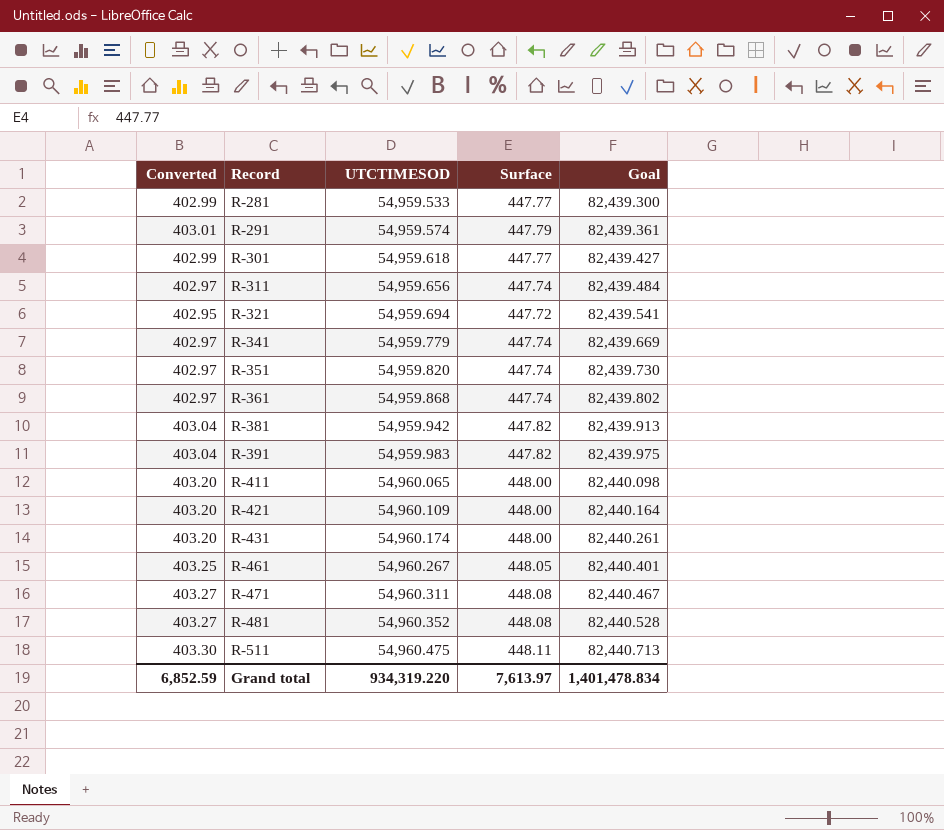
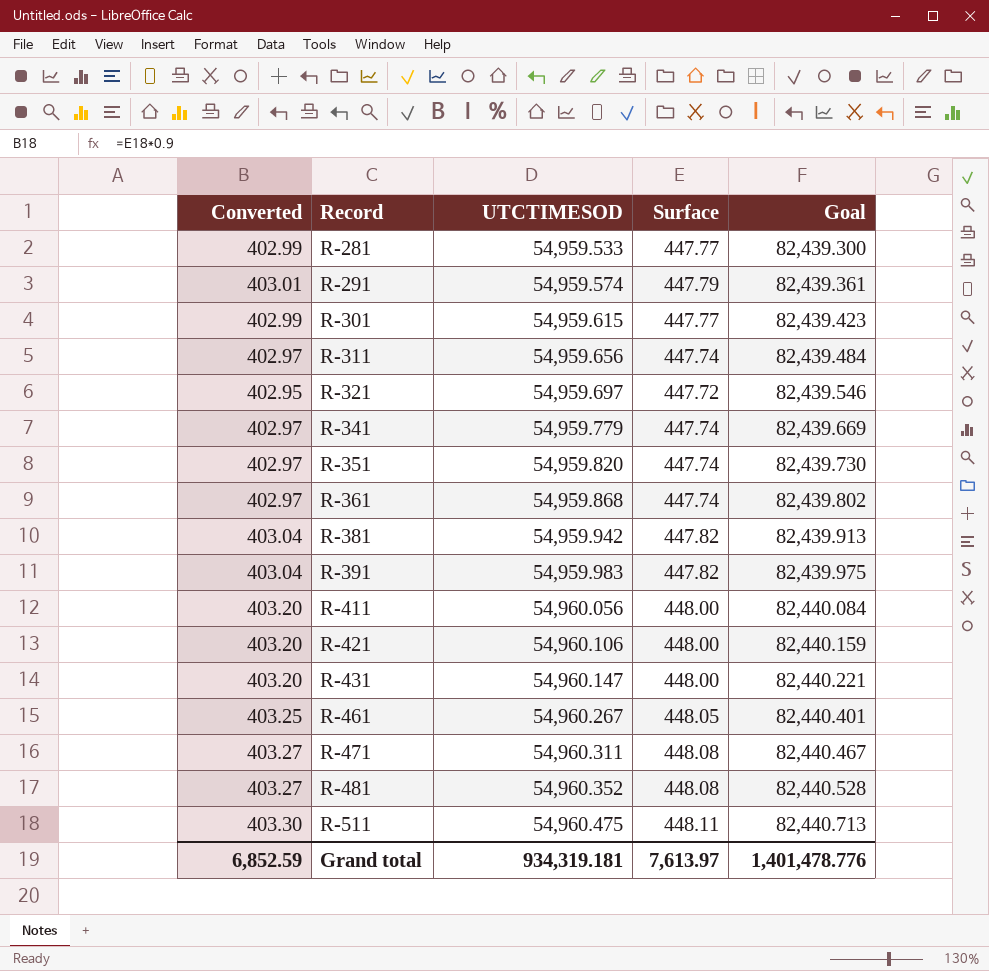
R-301 | UTCTIMESOD: 54,959.618 -> 54,959.615
R-301 | Goal: 82,439.427 -> 82,439.423
R-321 | UTCTIMESOD: 54,959.694 -> 54,959.697
R-321 | Goal: 82,439.541 -> 82,439.546
R-411 | UTCTIMESOD: 54,960.065 -> 54,960.056
R-411 | Goal: 82,440.098 -> 82,440.084
R-421 | UTCTIMESOD: 54,960.109 -> 54,960.106
R-421 | Goal: 82,440.164 -> 82,440.159
R-431 | UTCTIMESOD: 54,960.174 -> 54,960.147
R-431 | Goal: 82,440.261 -> 82,440.221
Grand total | UTCTIMESOD: 934,319.220 -> 934,319.181
Grand total | Goal: 1,401,478.834 -> 1,401,478.776

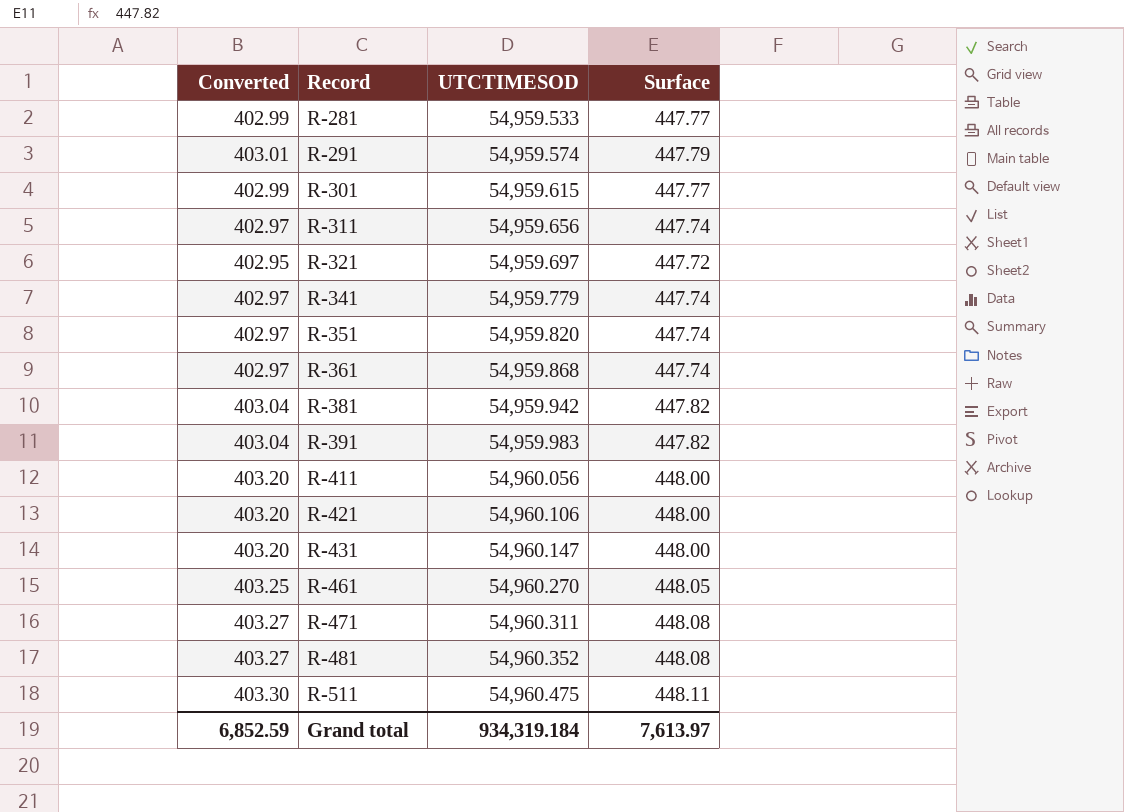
column Goal | formula: [UTCTIMESOD] * 1.5 -> none
R-461 | UTCTIMESOD: 54,960.267 -> 54,960.270
Grand total | UTCTIMESOD: 934,319.181 -> 934,319.184

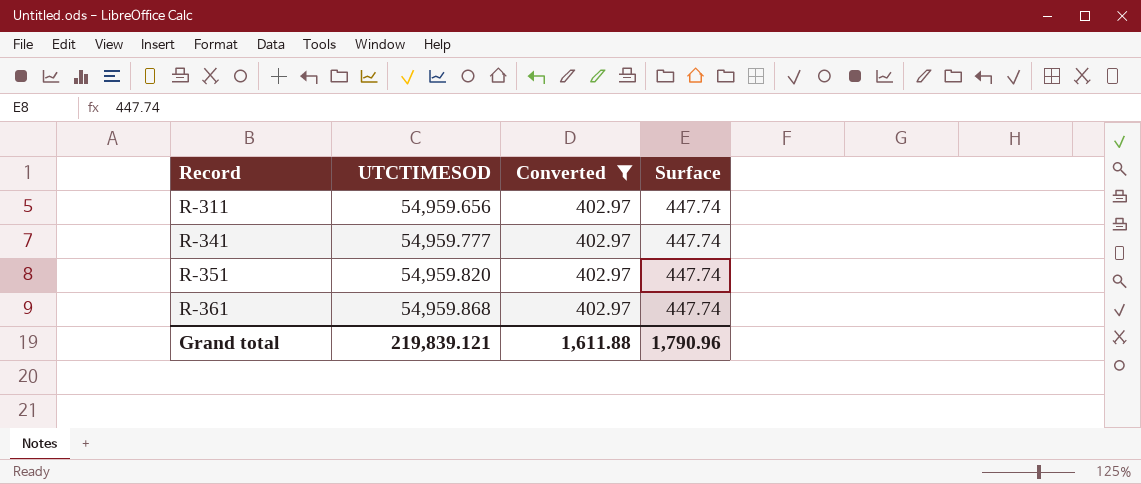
filter: none -> Converted = 402.97
column Converted | position: 1 -> 3
R-341 | UTCTIMESOD: 54,959.779 -> 54,959.777
Grand total | UTCTIMESOD: 934,319.184 -> 219,839.121
Grand total | Converted: 6,852.59 -> 1,611.88
Grand total | Surface: 7,613.97 -> 1,790.96

